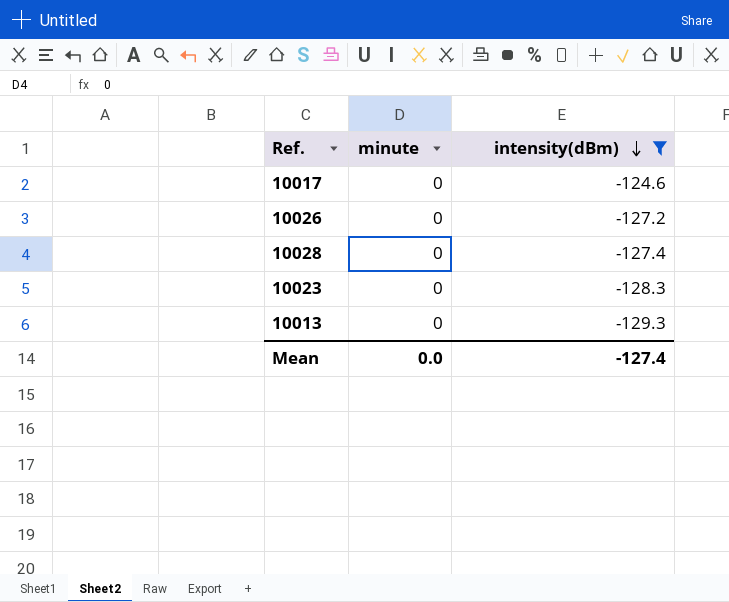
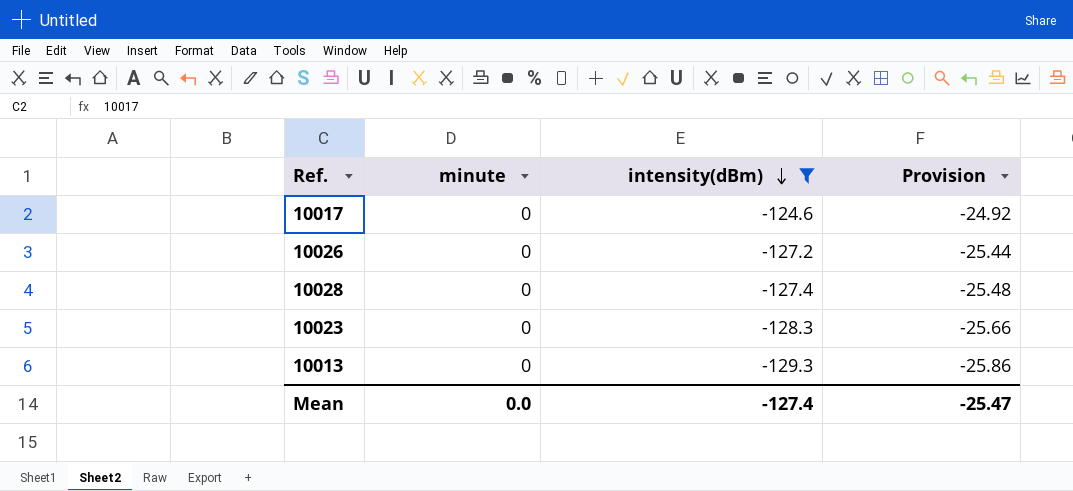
column Provision | formula: none -> [intensity(dBm)] * 0.2

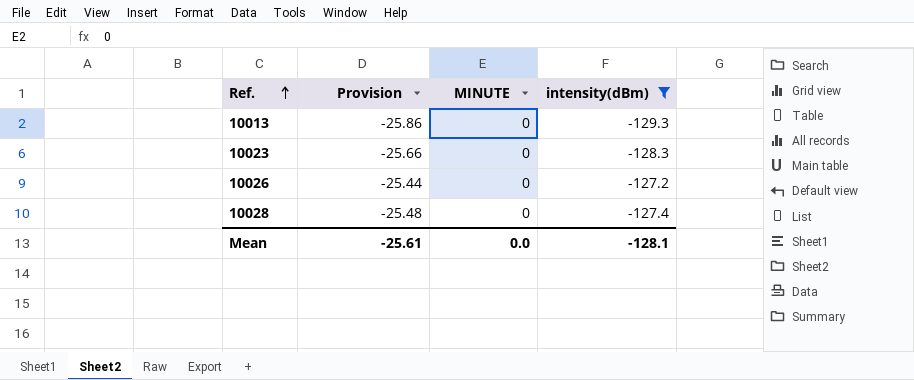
row order: intensity(dBm) descending -> Ref. ascending
column Provision | position: 4 -> 2
column name: minute -> MINUTE
row 10017: 0 | -124.6 | -24.92 -> none
Mean | Provision: -25.47 -> -25.61
Mean | intensity(dBm): -127.4 -> -128.1

